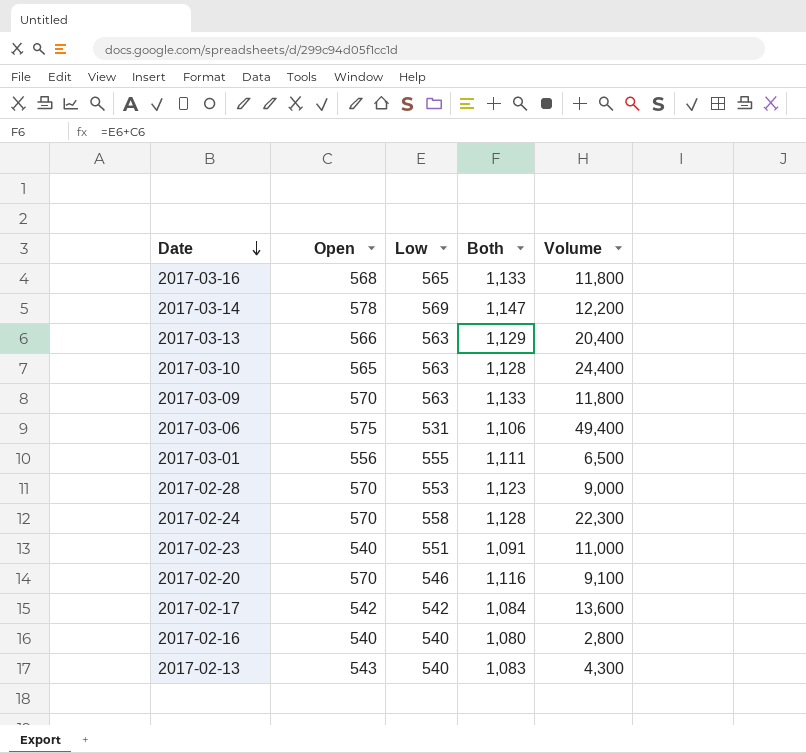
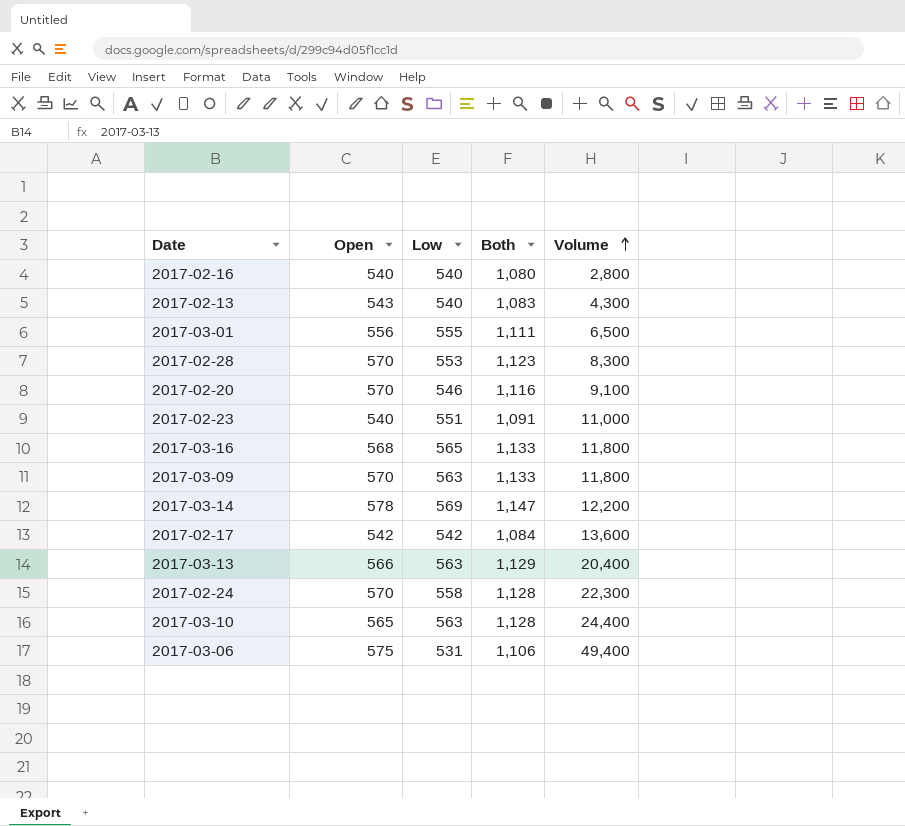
row order: Date descending -> Volume ascending
2017-02-28 | Volume: 9,000 -> 8,300

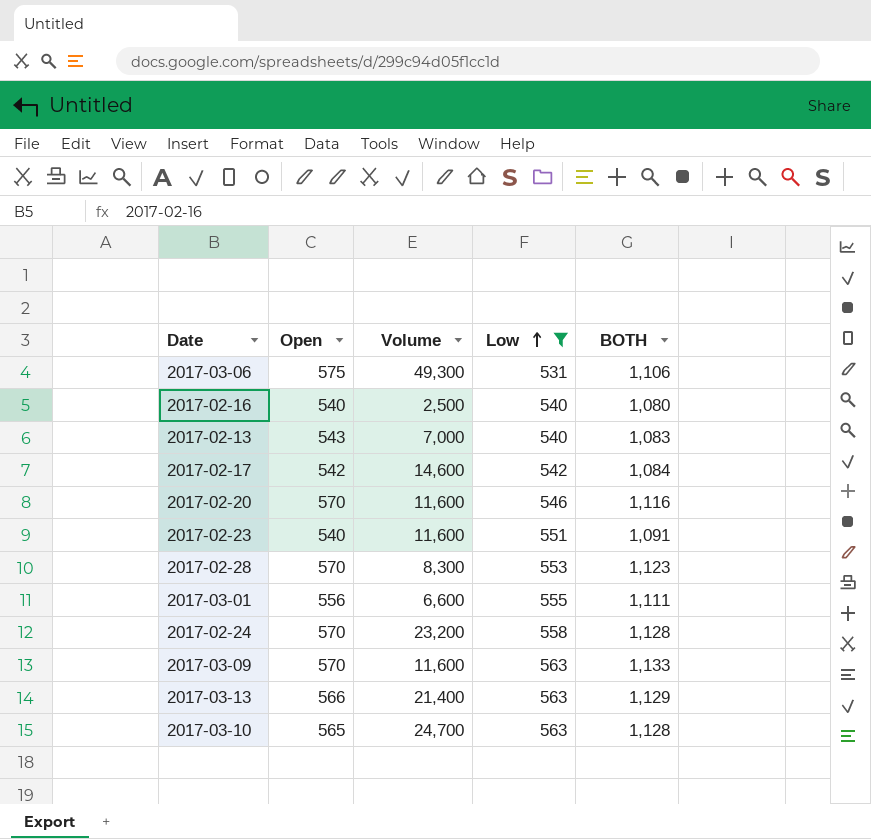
filter: none -> Low <= 563
row order: Volume ascending -> Low ascending
column Volume | position: 5 -> 3
column name: Both -> BOTH
2017-03-06 | Volume: 49,400 -> 49,300
2017-02-16 | Volume: 2,800 -> 2,500
2017-02-13 | Volume: 4,300 -> 7,000
2017-02-17 | Volume: 13,600 -> 14,600
2017-02-20 | Volume: 9,100 -> 11,600
2017-02-23 | Volume: 11,000 -> 11,600
2017-03-01 | Volume: 6,500 -> 6,600
2017-02-24 | Volume: 22,300 -> 23,200
2017-03-09 | Volume: 11,800 -> 11,600
2017-03-13 | Volume: 20,400 -> 21,400
2017-03-10 | Volume: 24,400 -> 24,700

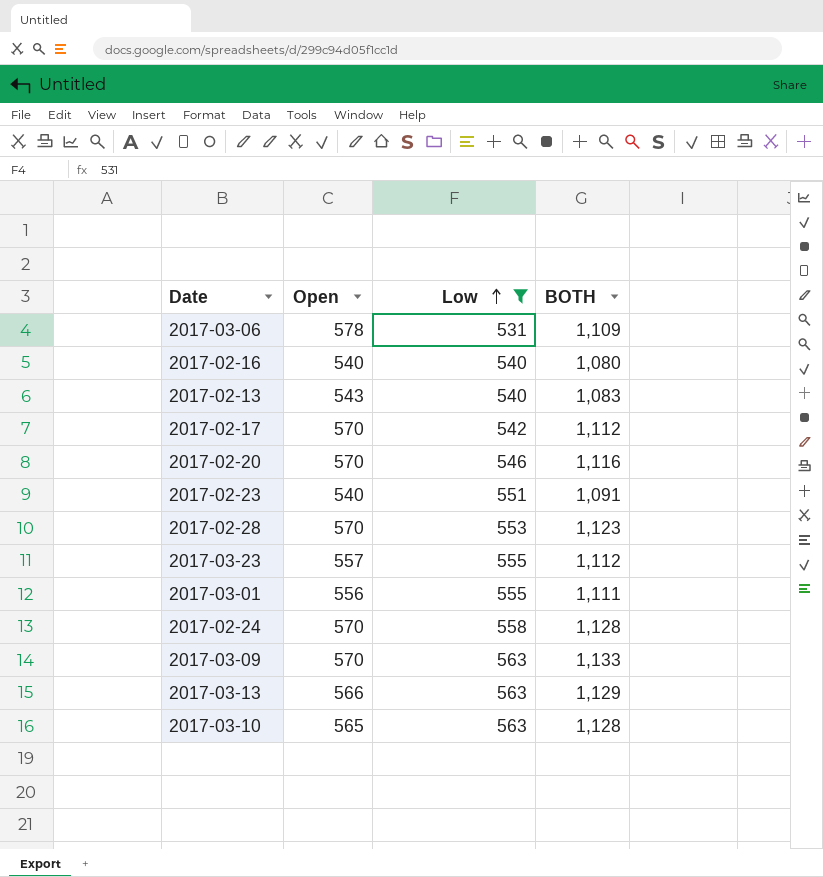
column Volume | position: 3 -> none
2017-03-06 | Open: 575 -> 578
2017-03-06 | BOTH: 1,106 -> 1,109
2017-02-17 | Open: 542 -> 570
2017-02-17 | BOTH: 1,084 -> 1,112
row 2017-03-23: none -> 557 | 555 | 1,112

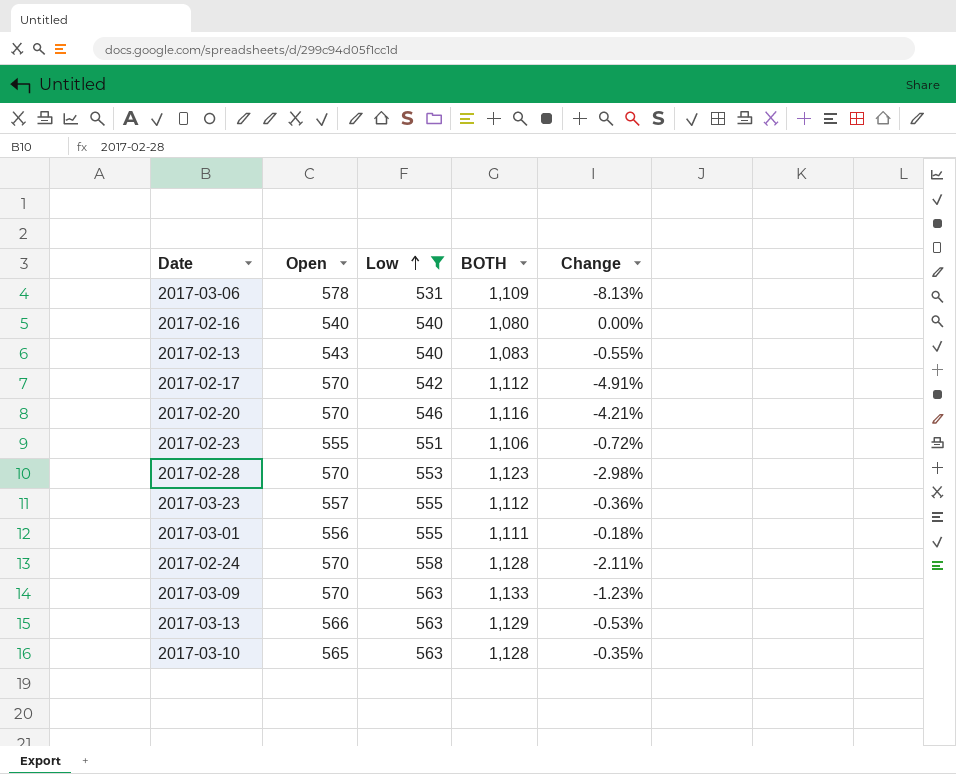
column Change | formula: none -> ([Low] - [Open]) / [Open]
2017-02-23 | Open: 540 -> 555
2017-02-23 | BOTH: 1,091 -> 1,106

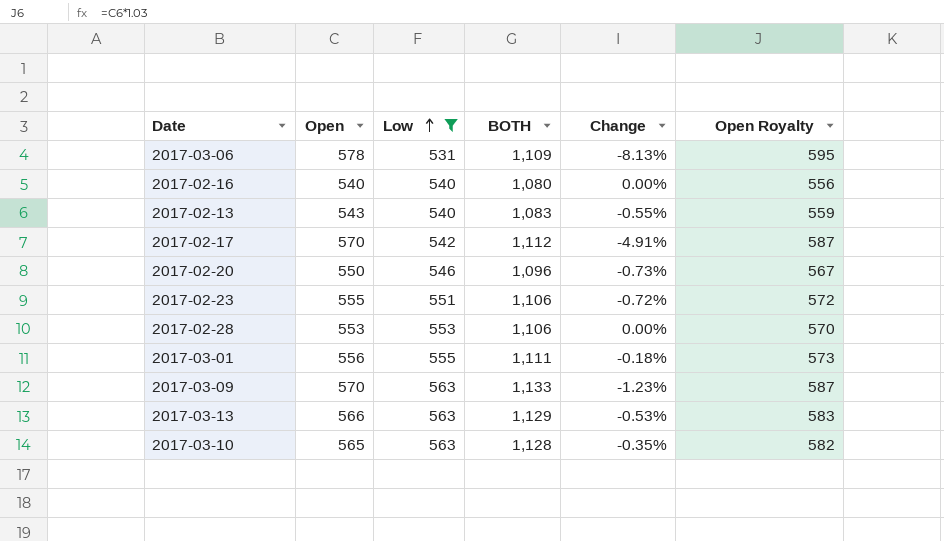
column Open Royalty | formula: none -> [Open] * 1.03
row 2017-03-23: 557 | 555 | 1,112 | -0.36% -> none
row 2017-02-24: 570 | 558 | 1,128 | -2.11% -> none
2017-02-20 | Open: 570 -> 550
2017-02-20 | BOTH: 1,116 -> 1,096
2017-02-20 | Change: -4.21% -> -0.73%
2017-02-28 | Open: 570 -> 553
2017-02-28 | BOTH: 1,123 -> 1,106
2017-02-28 | Change: -2.98% -> 0.00%

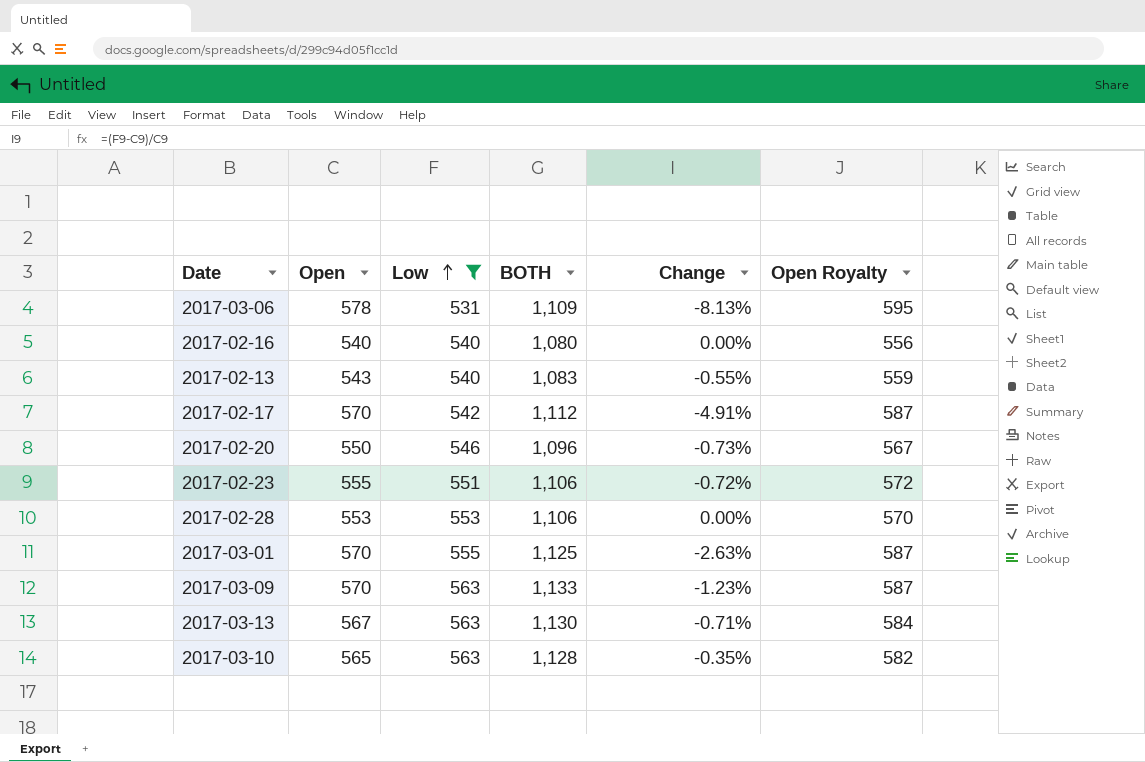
2017-03-01 | Open: 556 -> 570
2017-03-01 | BOTH: 1,111 -> 1,125
2017-03-01 | Change: -0.18% -> -2.63%
2017-03-01 | Open Royalty: 573 -> 587
2017-03-13 | Open: 566 -> 567
2017-03-13 | BOTH: 1,129 -> 1,130
2017-03-13 | Change: -0.53% -> -0.71%
2017-03-13 | Open Royalty: 583 -> 584

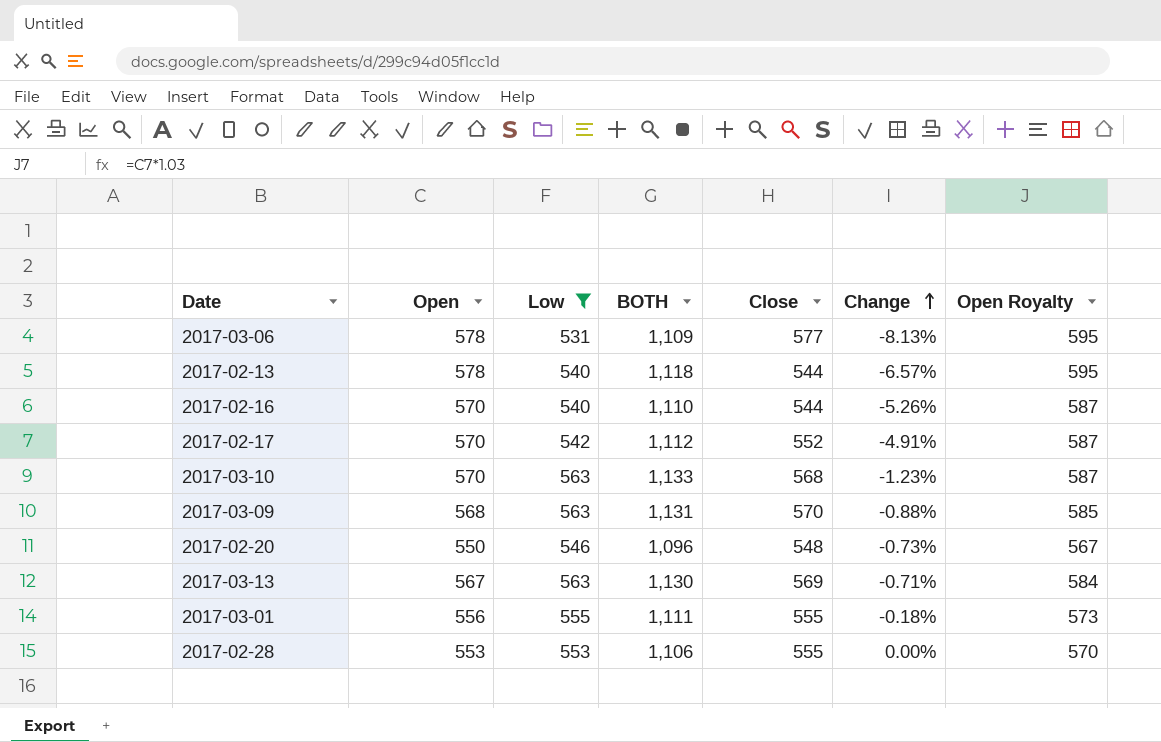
row order: Low ascending -> Change ascending
column Close | position: none -> 5
row 2017-02-23: 555 | 551 | 1,106 | -0.72% | 572 -> none
2017-02-13 | Open: 543 -> 578
2017-02-13 | BOTH: 1,083 -> 1,118
2017-02-13 | Change: -0.55% -> -6.57%
2017-02-13 | Open Royalty: 559 -> 595
2017-02-16 | Open: 540 -> 570
2017-02-16 | BOTH: 1,080 -> 1,110
2017-02-16 | Change: 0.00% -> -5.26%
2017-02-16 | Open Royalty: 556 -> 587
2017-03-10 | Open: 565 -> 570
2017-03-10 | BOTH: 1,128 -> 1,133
2017-03-10 | Change: -0.35% -> -1.23%
2017-03-10 | Open Royalty: 582 -> 587
2017-03-09 | Open: 570 -> 568
2017-03-09 | BOTH: 1,133 -> 1,131
2017-03-09 | Change: -1.23% -> -0.88%
2017-03-09 | Open Royalty: 587 -> 585
2017-03-01 | Open: 570 -> 556
2017-03-01 | BOTH: 1,125 -> 1,111
2017-03-01 | Change: -2.63% -> -0.18%
2017-03-01 | Open Royalty: 587 -> 573

